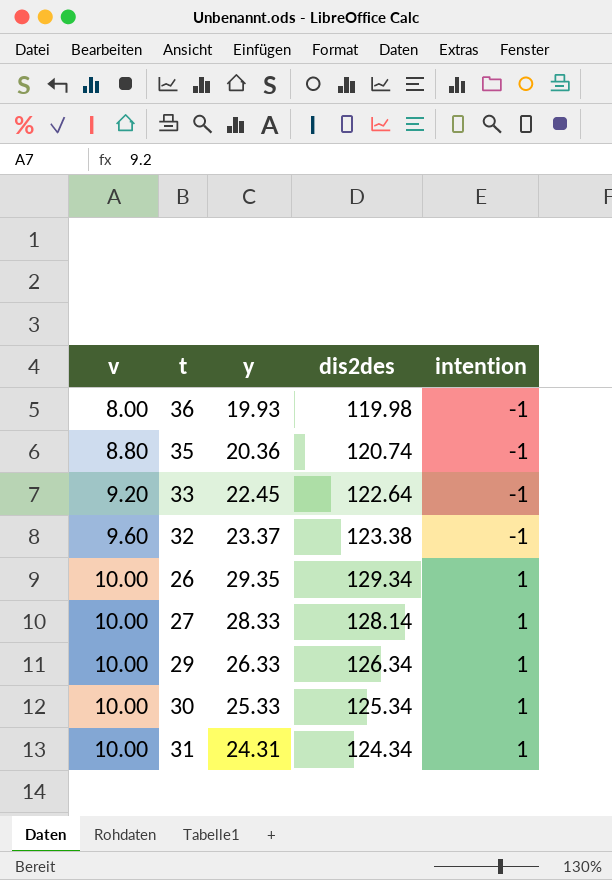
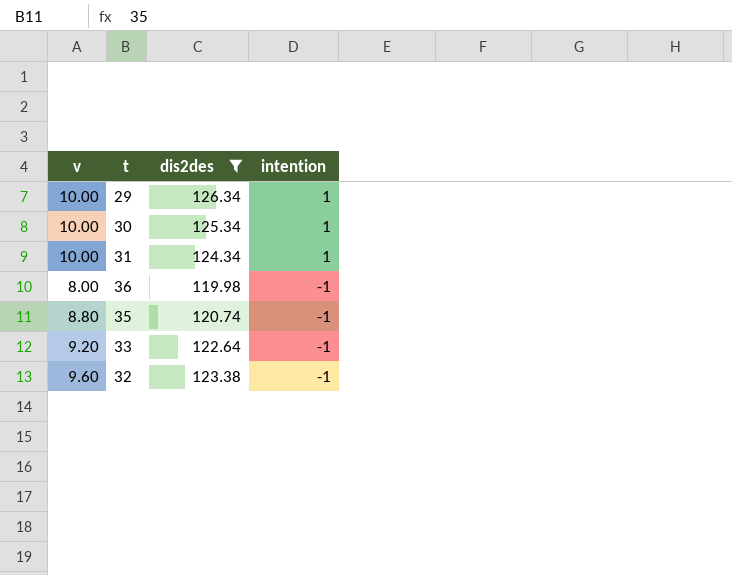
filter: none -> dis2des <= 126.34
row order: v ascending -> intention descending
column y | position: 3 -> none

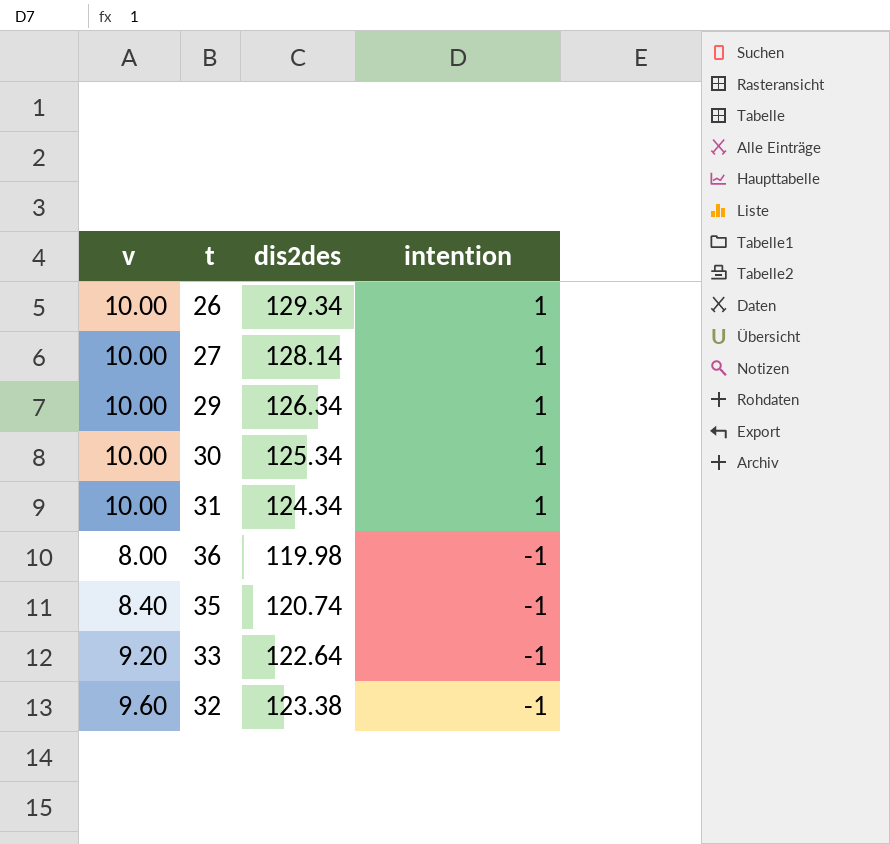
filter: dis2des <= 126.34 -> none
35 | v: 8.80 -> 8.40

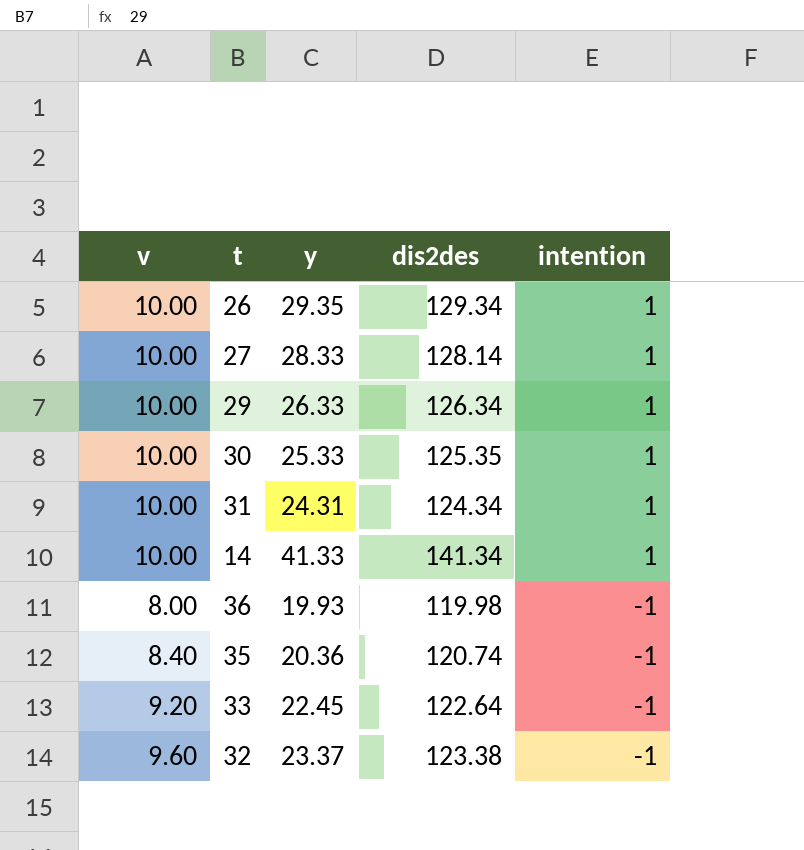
column y | position: none -> 3
30 | dis2des: 125.34 -> 125.35
row 14: none -> 10.00 | 41.33 | 141.34 | 1

